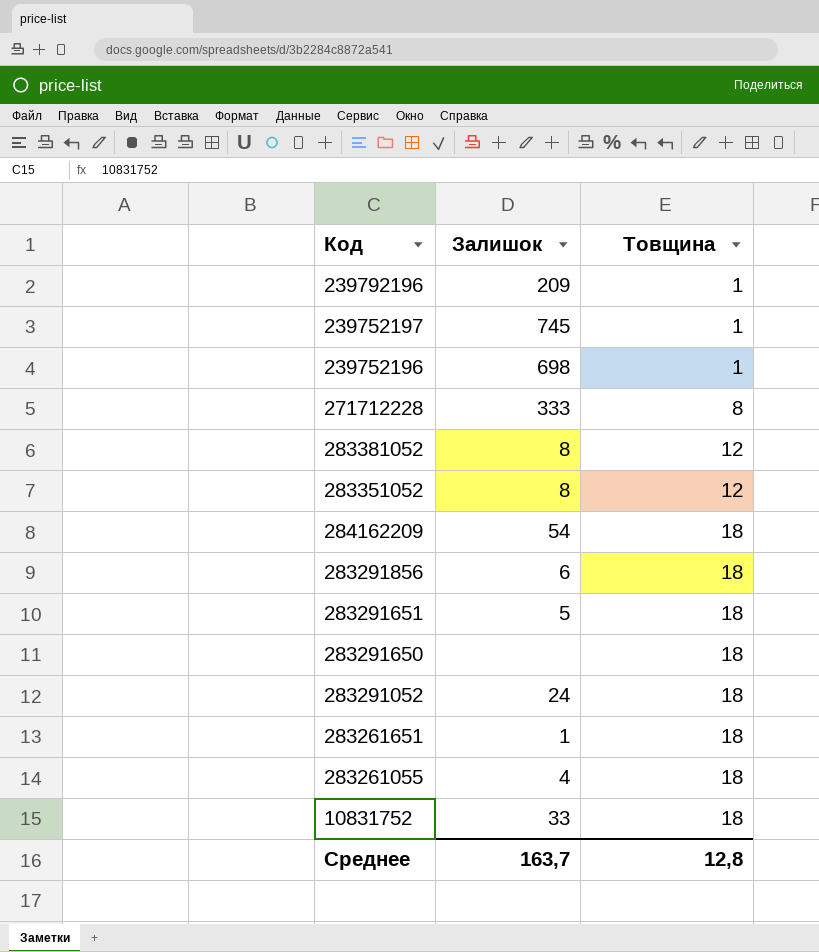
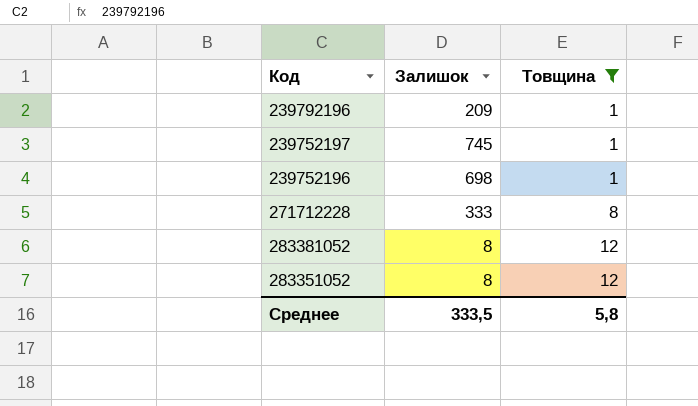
filter: none -> Товщина != 18
Среднее | Залишок: 163,7 -> 333,5
Среднее | Товщина: 12,8 -> 5,8

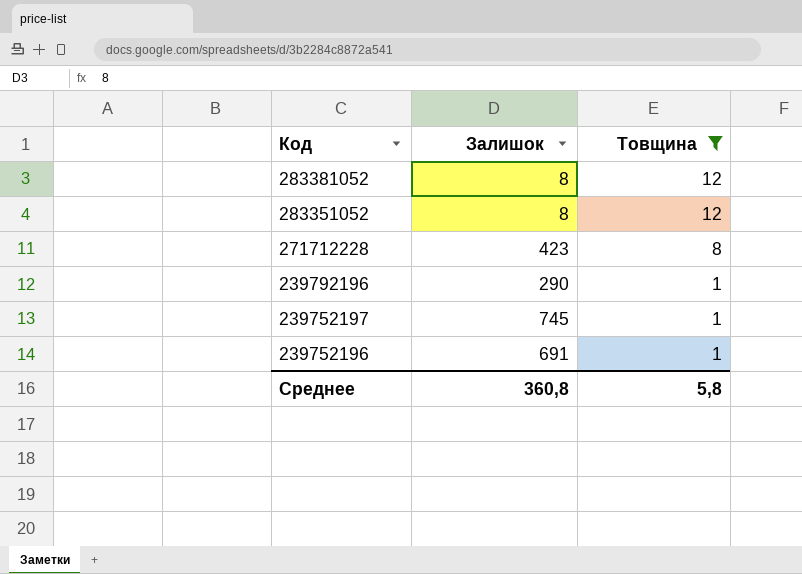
row order: Товщина ascending -> Код descending
271712228 | Залишок: 333 -> 423
239792196 | Залишок: 209 -> 290
239752196 | Залишок: 698 -> 691
Среднее | Залишок: 333,5 -> 360,8

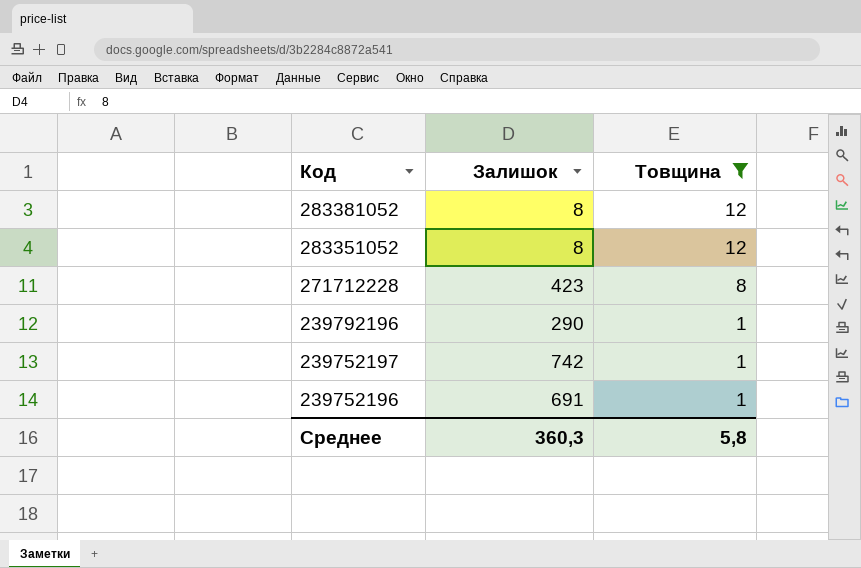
239752197 | Залишок: 745 -> 742
Среднее | Залишок: 360,8 -> 360,3

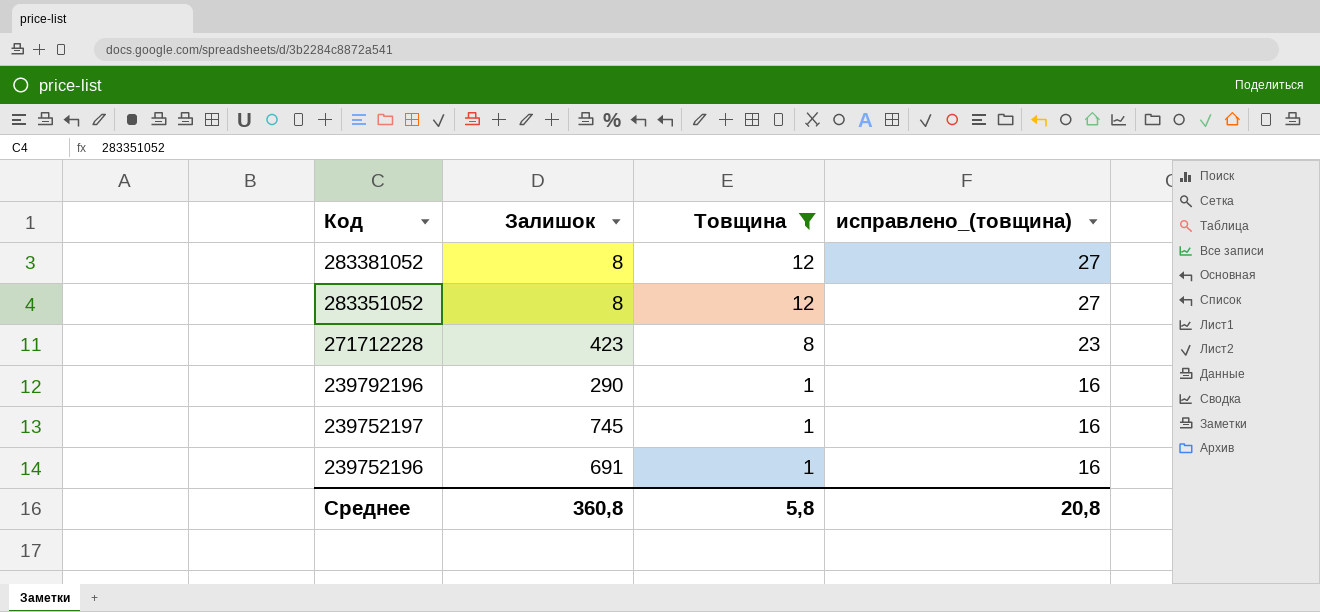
column исправлено_(товщина) | formula: none -> [Товщина] + 15
239752197 | Залишок: 742 -> 745
Среднее | Залишок: 360,3 -> 360,8

